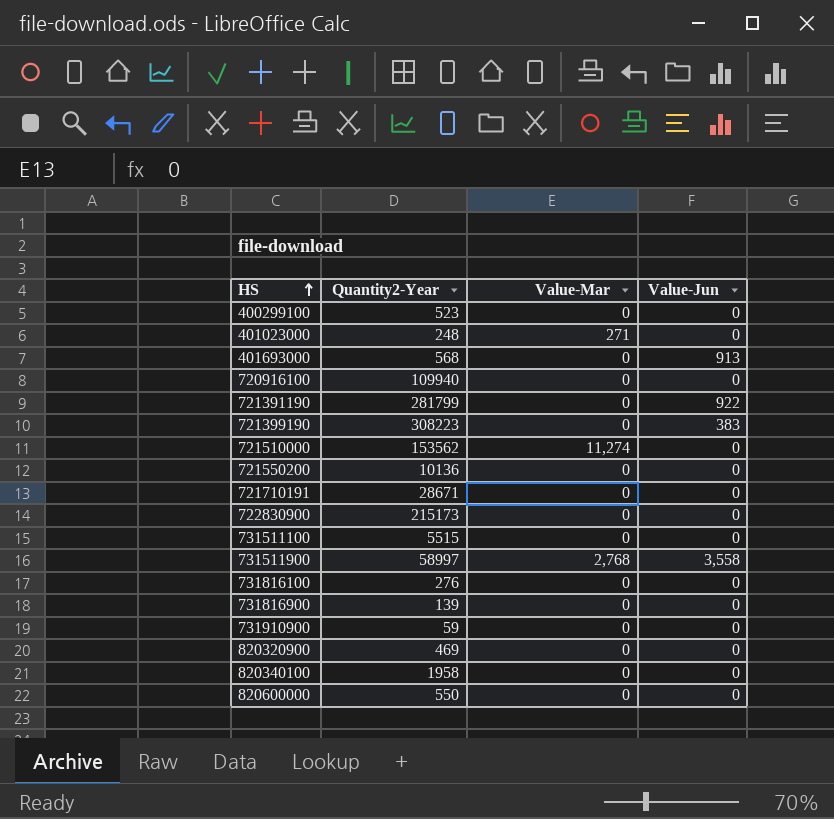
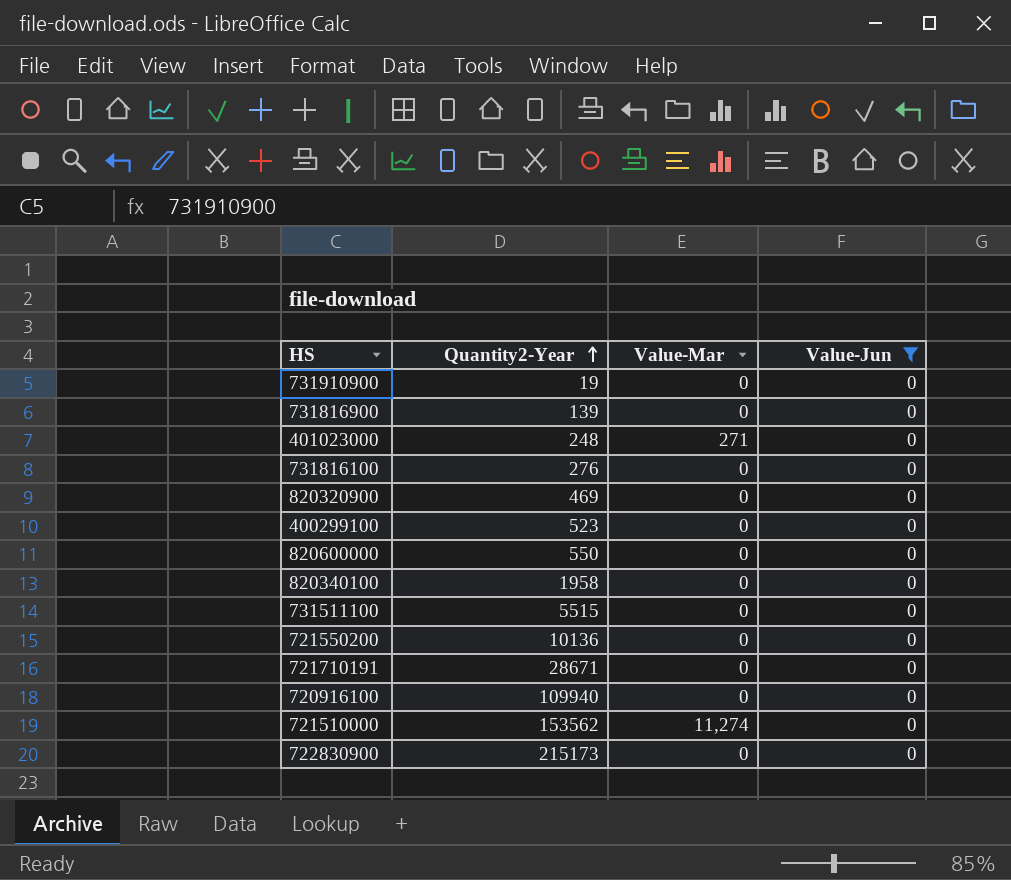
filter: none -> Value-Jun = 0
row order: HS ascending -> Quantity2-Year ascending
731910900 | Quantity2-Year: 59 -> 19

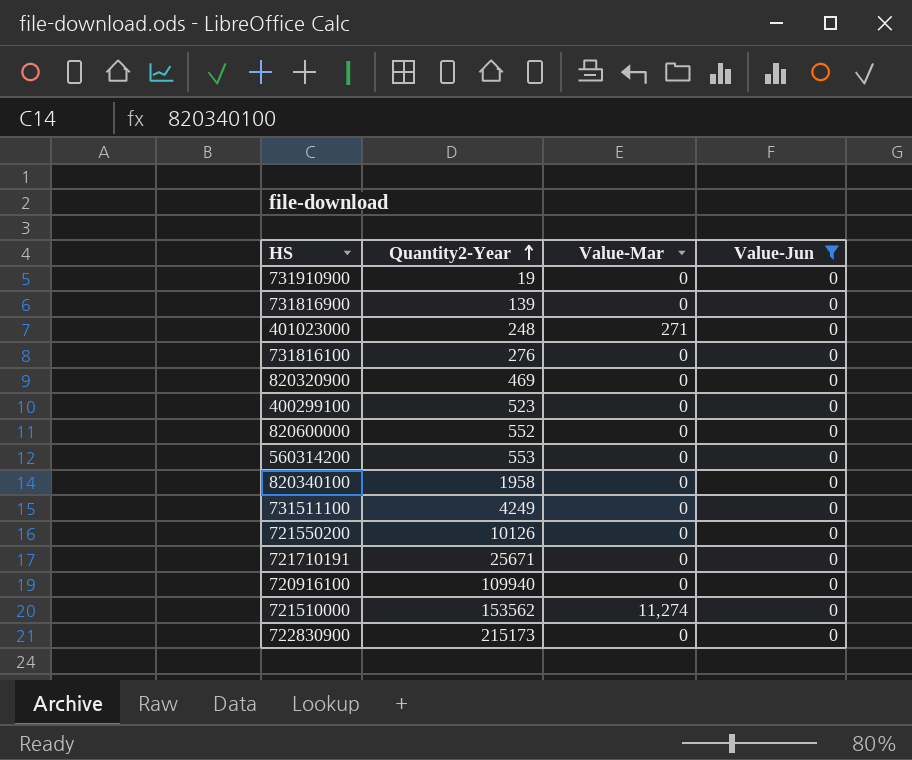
820600000 | Quantity2-Year: 550 -> 552
row 560314200: none -> 553 | 0 | 0
731511100 | Quantity2-Year: 5515 -> 4249
721550200 | Quantity2-Year: 10136 -> 10126
721710191 | Quantity2-Year: 28671 -> 25671

